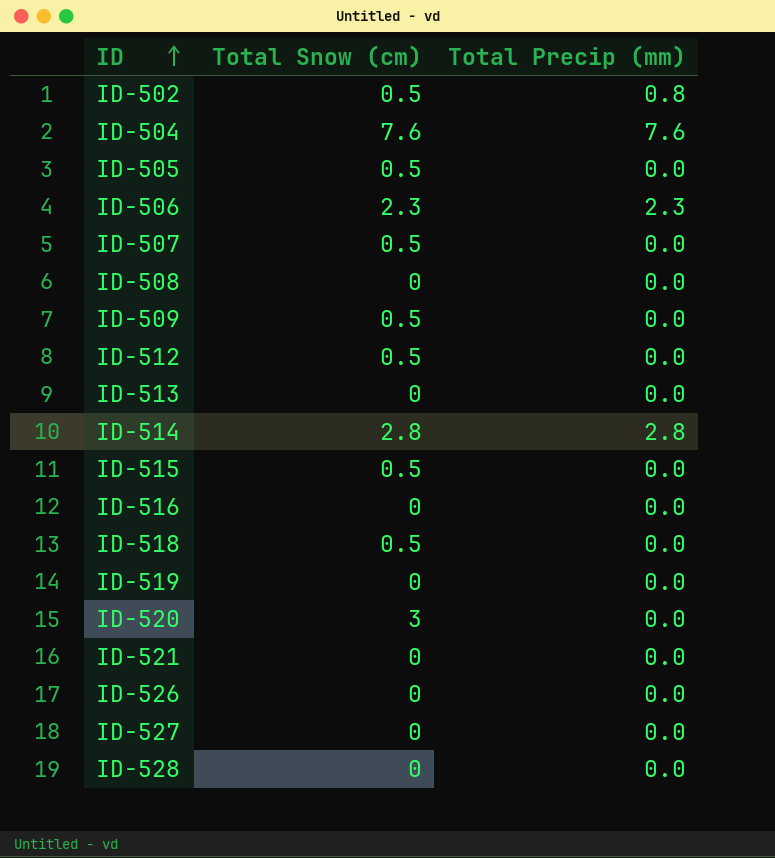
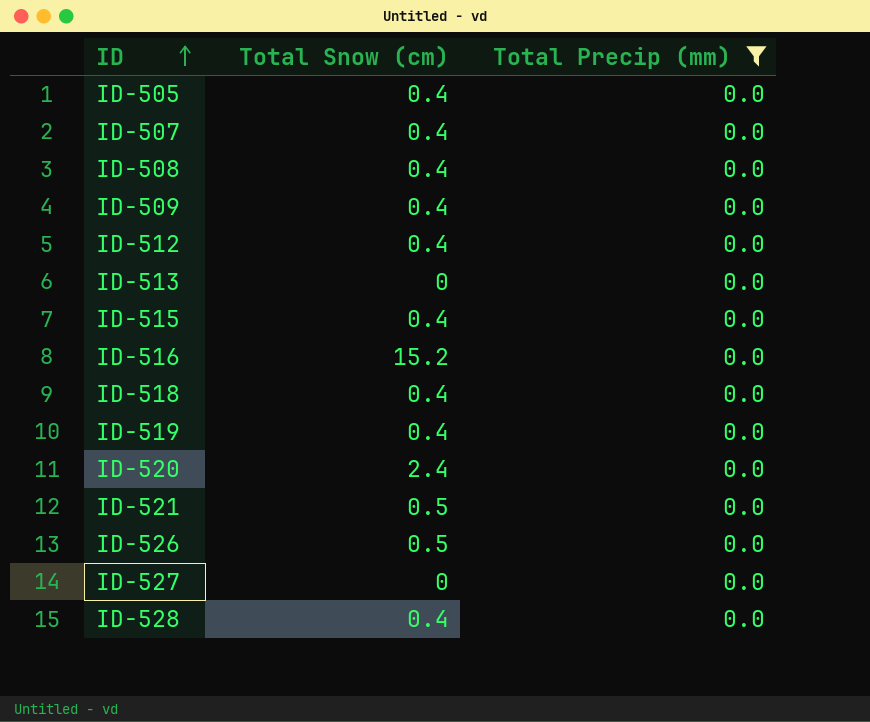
filter: none -> Total Precip (mm) = 0.0
ID-505 | Total Snow (cm): 0.5 -> 0.4
ID-507 | Total Snow (cm): 0.5 -> 0.4
ID-508 | Total Snow (cm): 0 -> 0.4
ID-509 | Total Snow (cm): 0.5 -> 0.4
ID-512 | Total Snow (cm): 0.5 -> 0.4
ID-515 | Total Snow (cm): 0.5 -> 0.4
ID-516 | Total Snow (cm): 0 -> 15.2
ID-518 | Total Snow (cm): 0.5 -> 0.4
ID-519 | Total Snow (cm): 0 -> 0.4
ID-520 | Total Snow (cm): 3 -> 2.4
ID-521 | Total Snow (cm): 0 -> 0.5
ID-526 | Total Snow (cm): 0 -> 0.5
ID-528 | Total Snow (cm): 0 -> 0.4

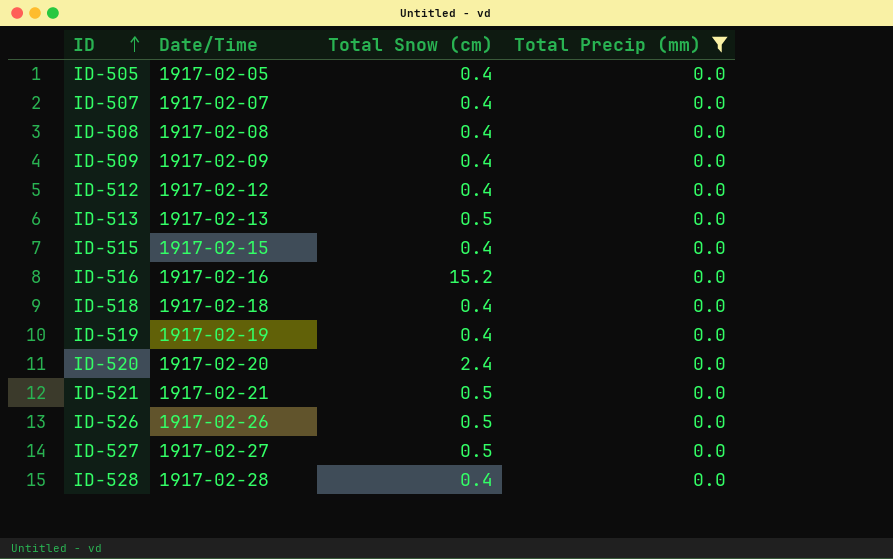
column Date/Time | position: none -> 2
ID-513 | Total Snow (cm): 0 -> 0.5
ID-527 | Total Snow (cm): 0 -> 0.5

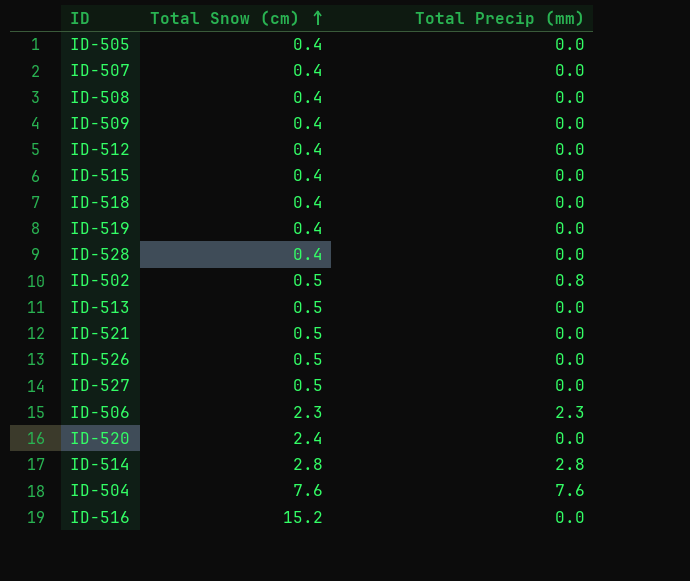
filter: Total Precip (mm) = 0.0 -> none
row order: ID ascending -> Total Snow (cm) ascending
column Date/Time | position: 2 -> none

